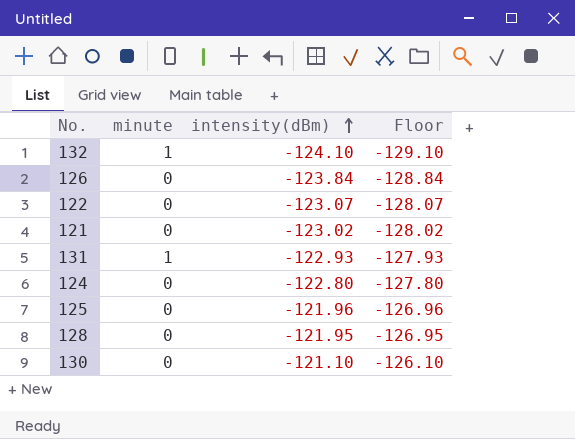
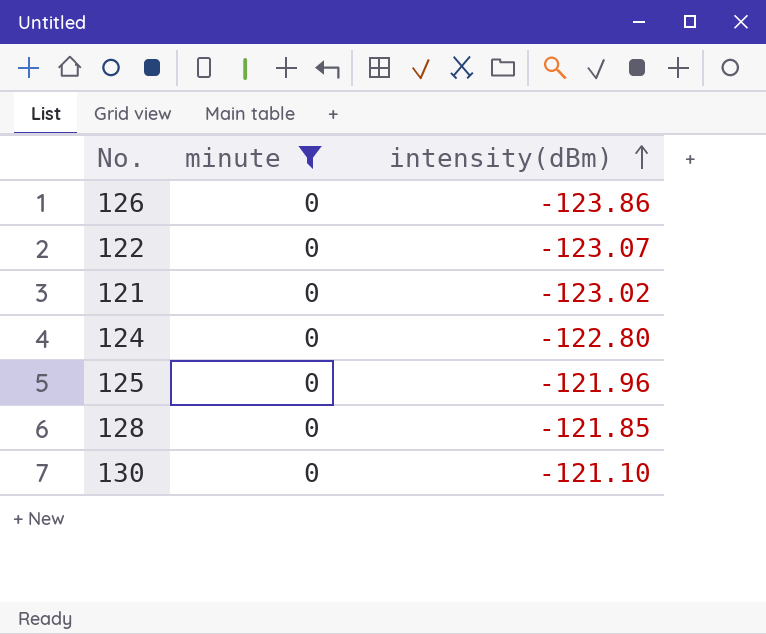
filter: none -> minute = 0
column Floor | formula: [intensity(dBm)] - 5 -> none
126 | intensity(dBm): -123.84 -> -123.86
128 | intensity(dBm): -121.95 -> -121.85

